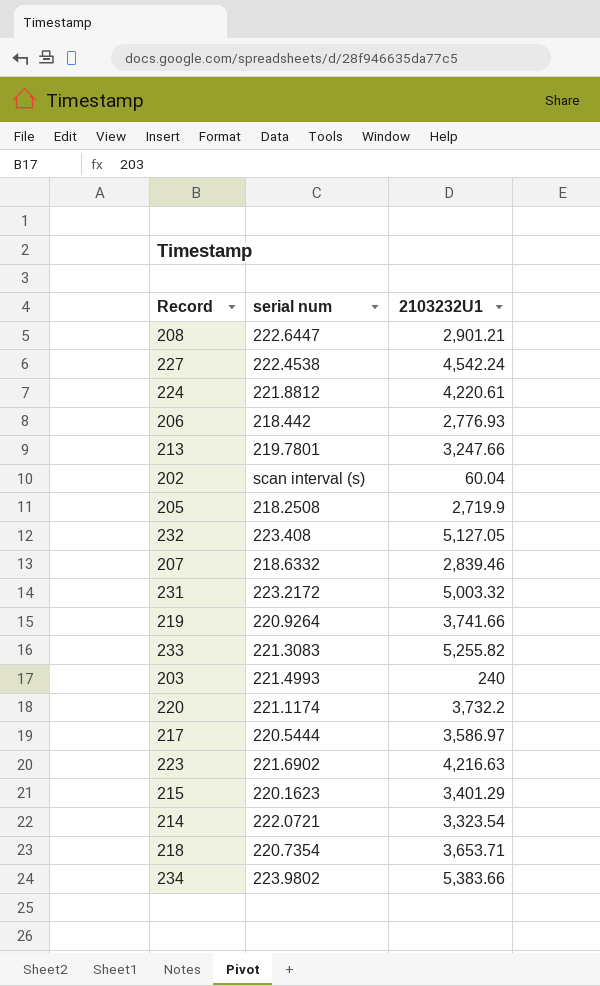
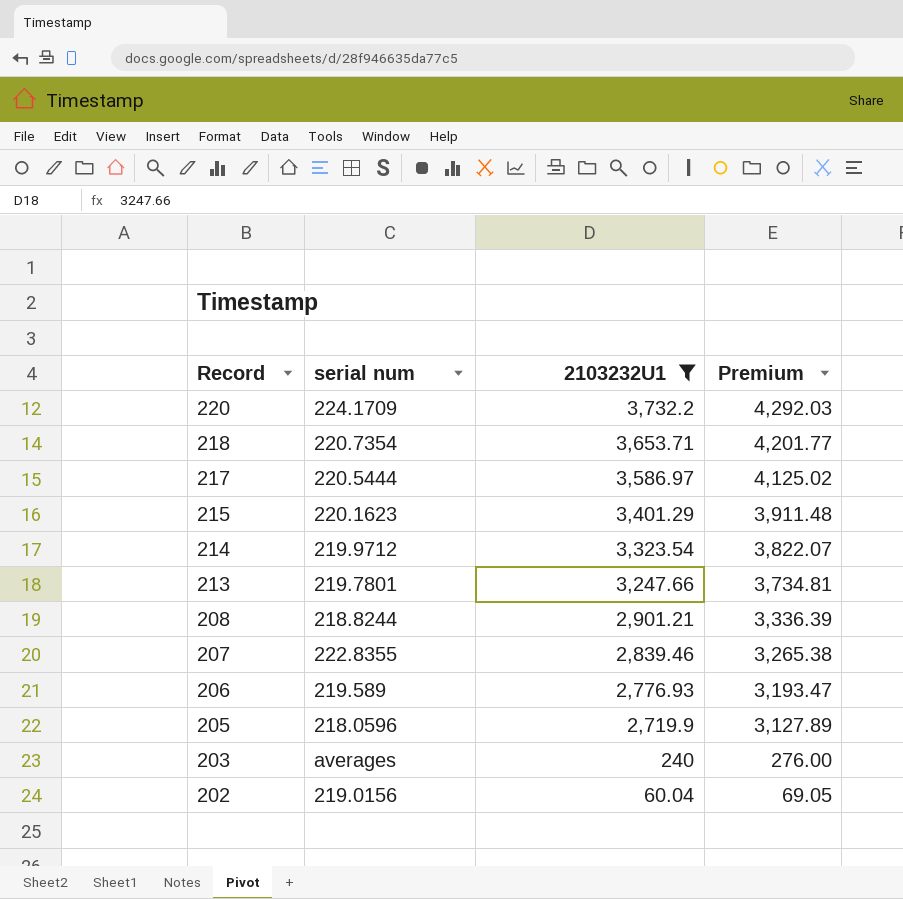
filter: none -> 2103232U1 <= 3,732.2
row order: none -> Record descending
column Premium | formula: none -> [2103232U1] * 1.15
220 | serial num: 221.1174 -> 224.1709
214 | serial num: 222.0721 -> 219.9712
208 | serial num: 222.6447 -> 218.8244
207 | serial num: 218.6332 -> 222.8355
206 | serial num: 218.442 -> 219.589
205 | serial num: 218.2508 -> 218.0596
203 | serial num: 221.4993 -> averages
202 | serial num: scan interval (s) -> 219.0156

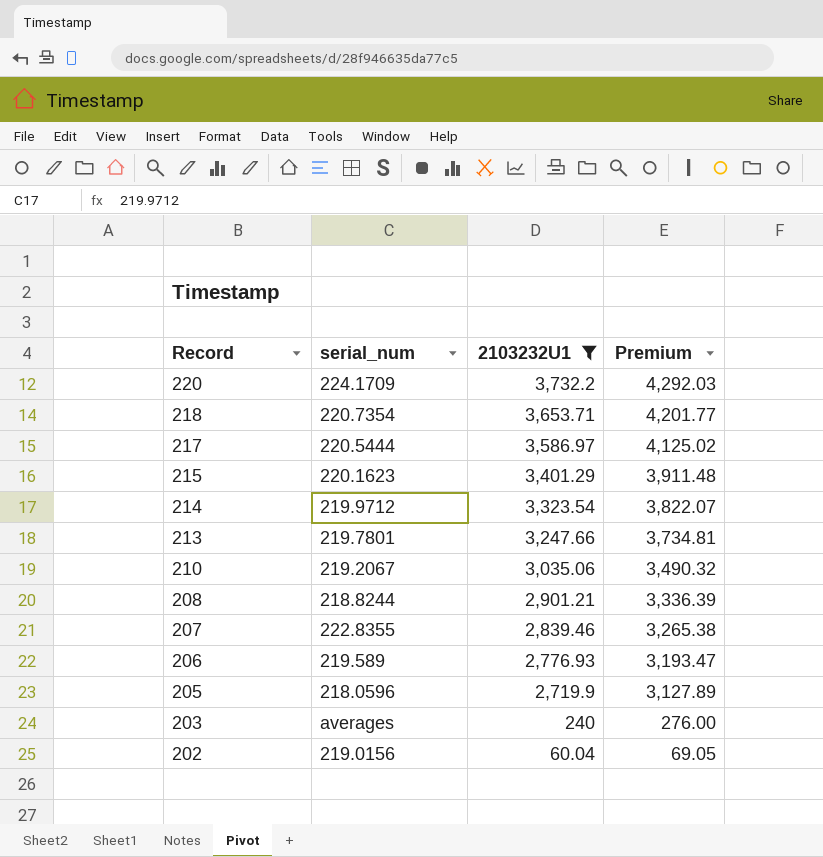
column name: serial num -> serial_num
row 210: none -> 219.2067 | 3,035.06 | 3,490.32

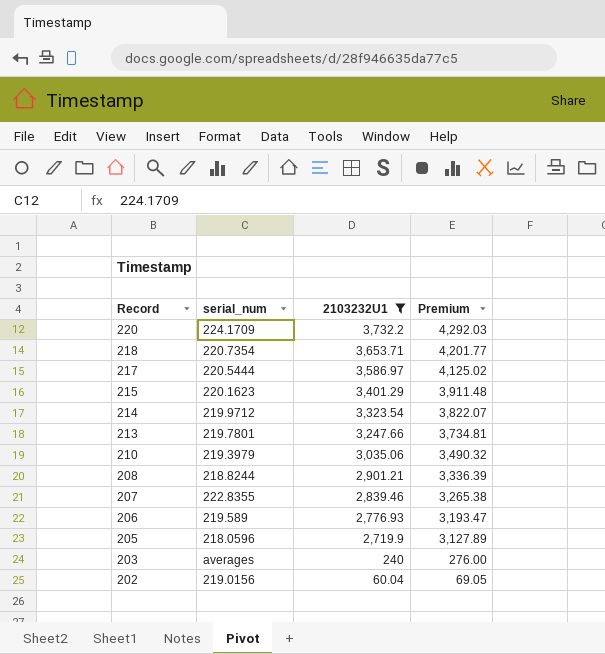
210 | serial_num: 219.2067 -> 219.3979

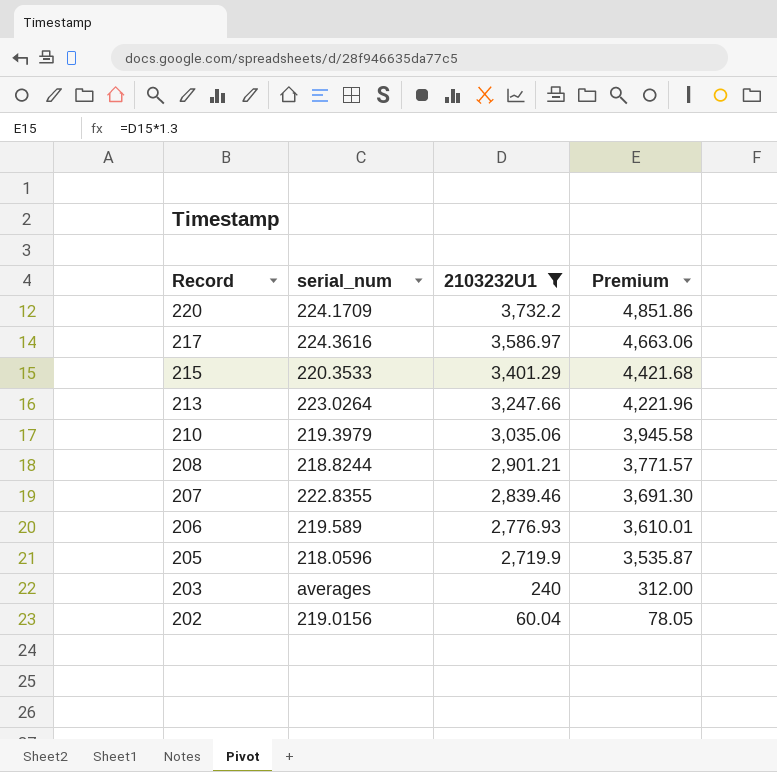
column Premium | formula: [2103232U1] * 1.15 -> [2103232U1] * 1.3
row 218: 220.7354 | 3,653.71 | 4,201.77 -> none
row 214: 219.9712 | 3,323.54 | 3,822.07 -> none
217 | serial_num: 220.5444 -> 224.3616
215 | serial_num: 220.1623 -> 220.3533
213 | serial_num: 219.7801 -> 223.0264

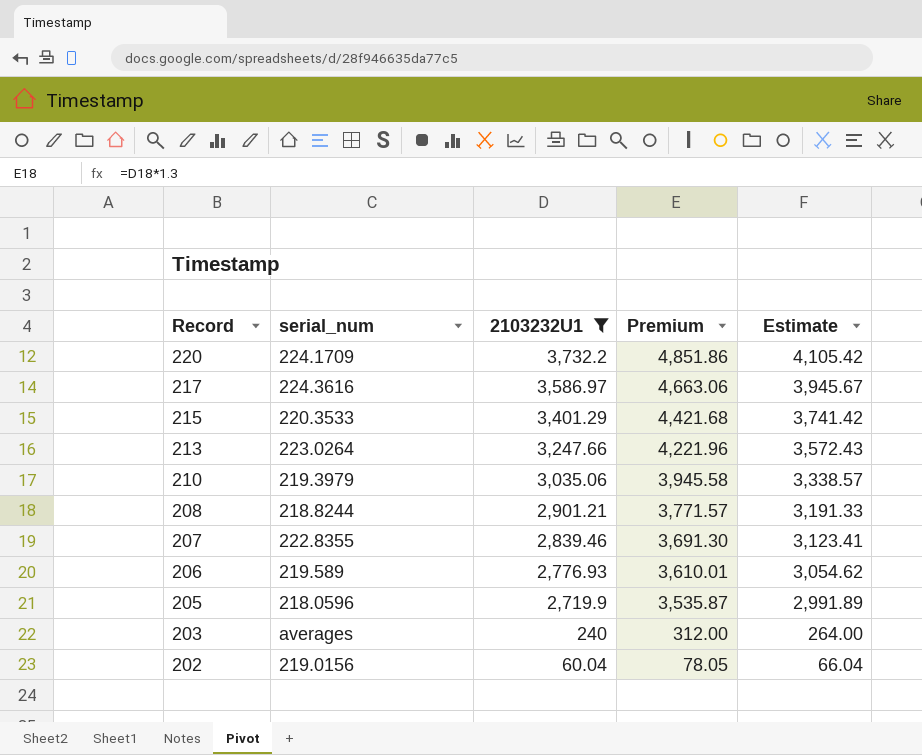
column Estimate | formula: none -> [2103232U1] * 1.1

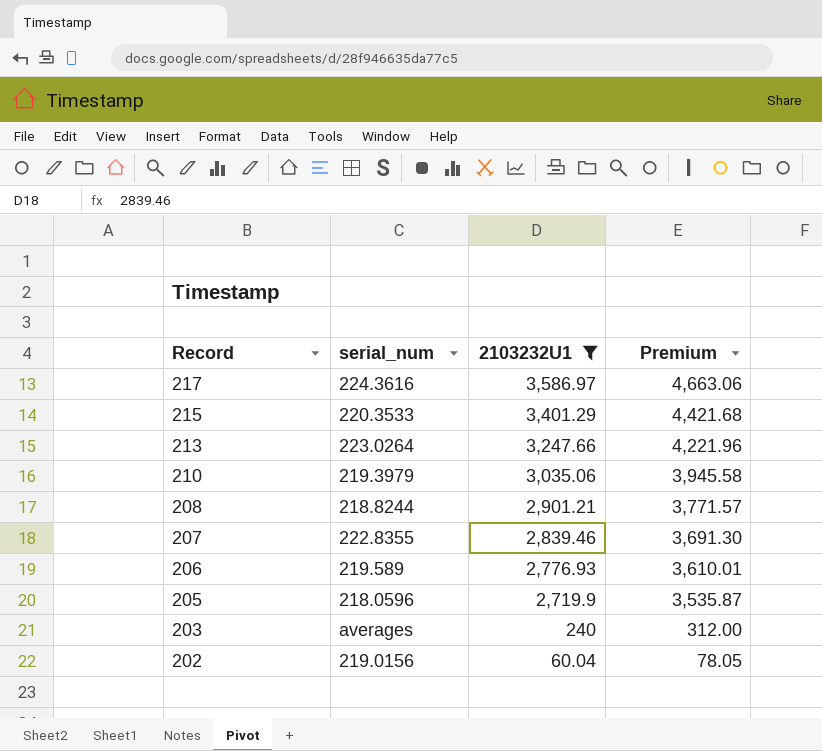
column Estimate | formula: [2103232U1] * 1.1 -> none
row 220: 224.1709 | 3,732.2 | 4,851.86 | 4,105.42 -> none

